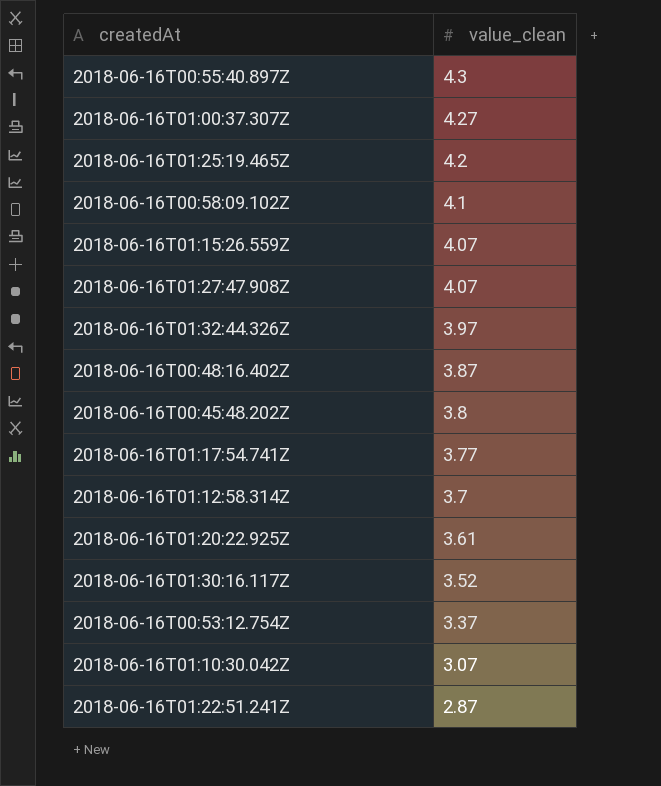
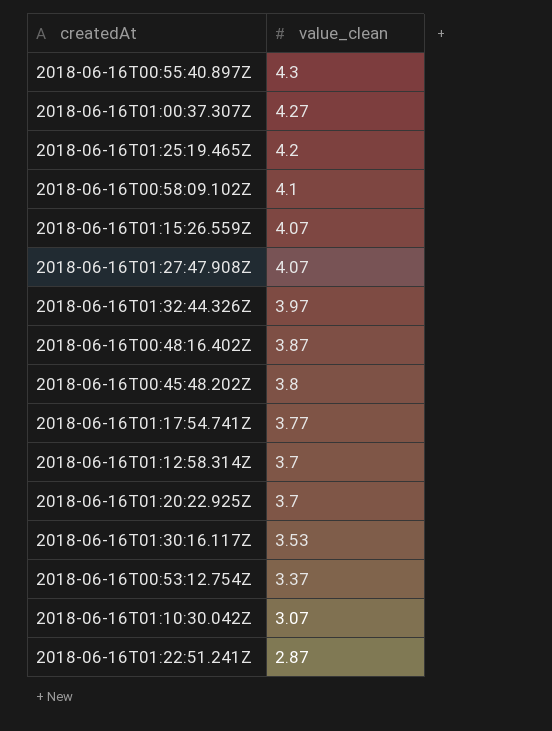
2018-06-16T01:20:22.925Z | value_clean: 3.61 -> 3.7
2018-06-16T01:30:16.117Z | value_clean: 3.52 -> 3.53

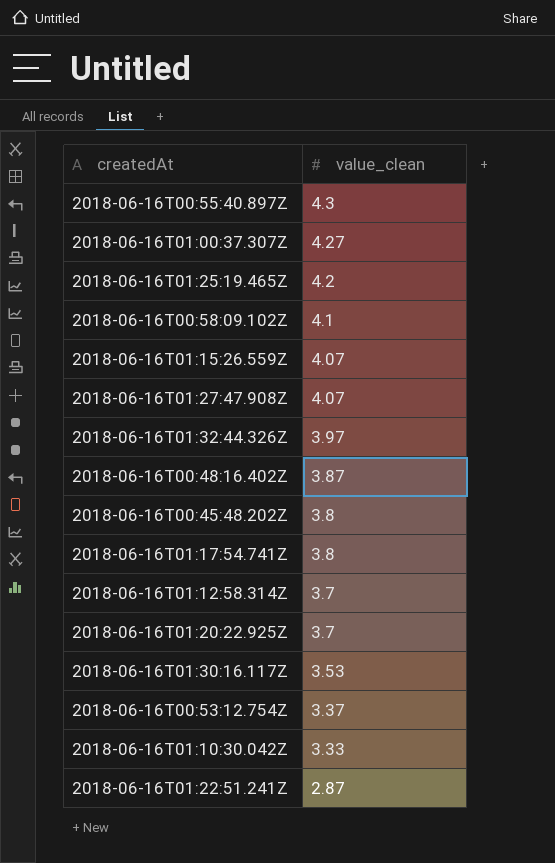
2018-06-16T01:17:54.741Z | value_clean: 3.77 -> 3.8
2018-06-16T01:10:30.042Z | value_clean: 3.07 -> 3.33

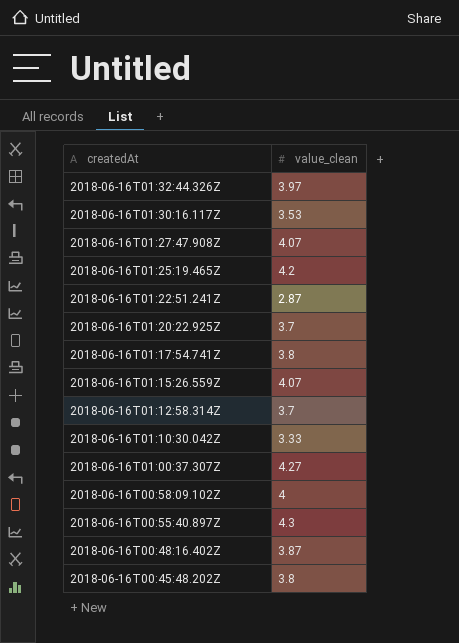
row order: value_clean descending -> createdAt descending
row 2018-06-16T00:53:12.754Z: 3.37 -> none
2018-06-16T00:58:09.102Z | value_clean: 4.1 -> 4

